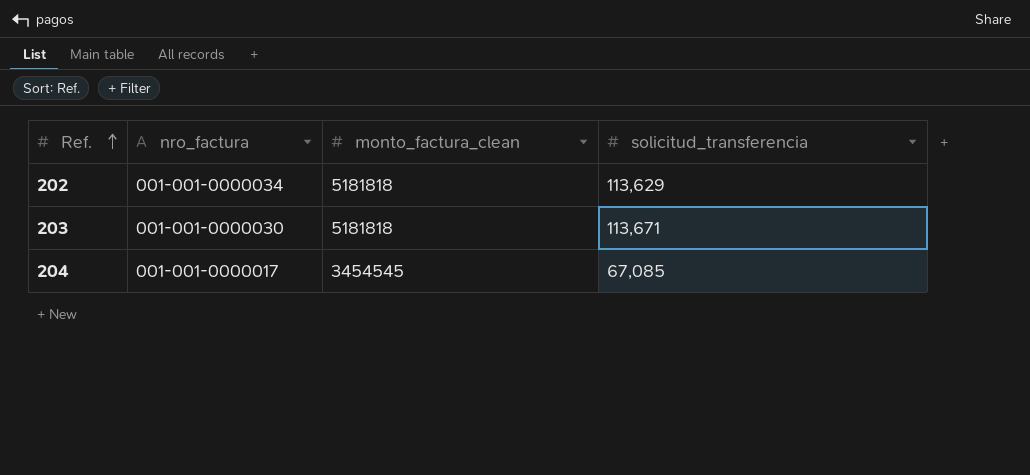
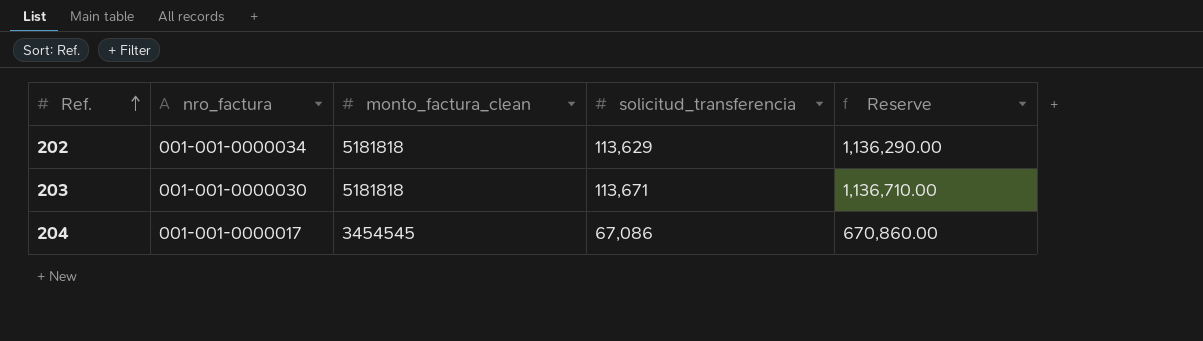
column Reserve | formula: none -> [solicitud_transferencia] * 10
204 | solicitud_transferencia: 67,085 -> 67,086

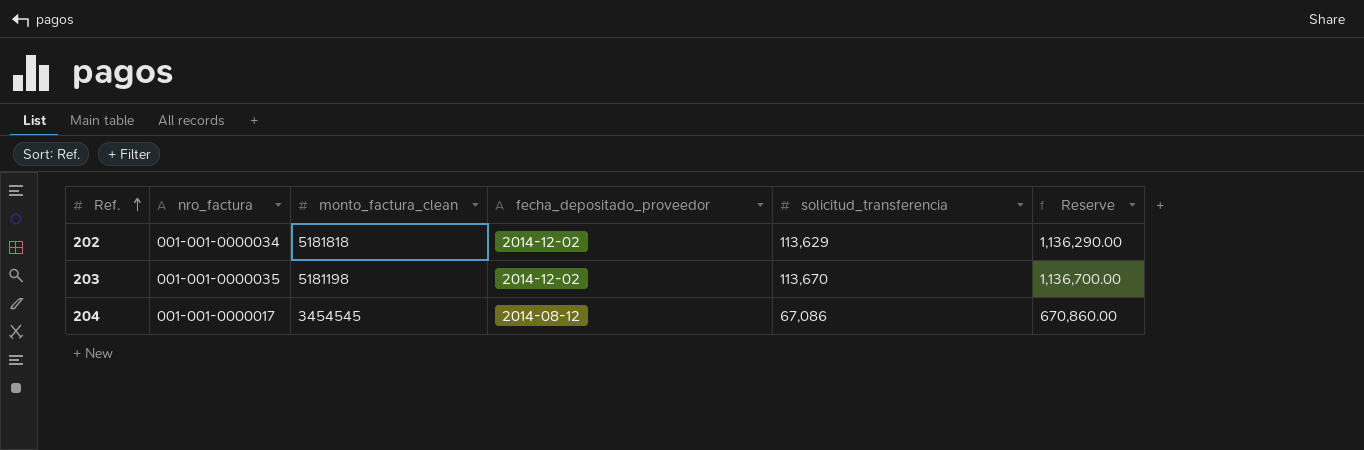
column fecha_depositado_proveedor | position: none -> 4
203 | nro_factura: 001-001-0000030 -> 001-001-0000035
203 | monto_factura_clean: 5181818 -> 5181198
203 | solicitud_transferencia: 113,671 -> 113,670
203 | Reserve: 1,136,710.00 -> 1,136,700.00

